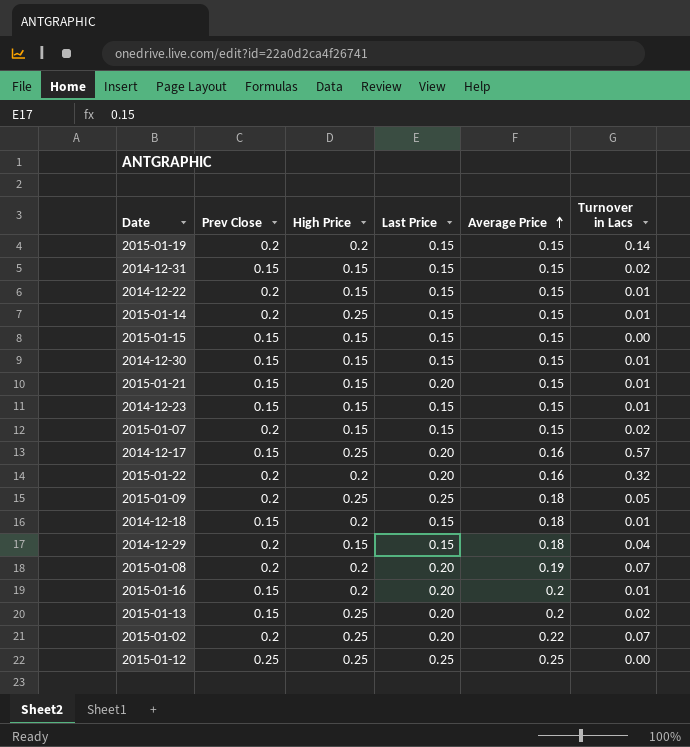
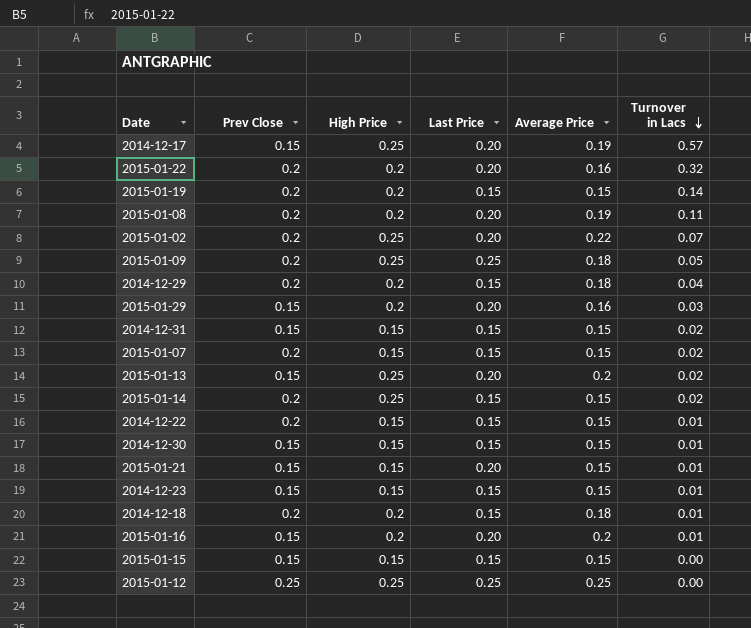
row order: Average Price ascending -> Turnover in Lacs descending
2014-12-17 | Average Price: 0.16 -> 0.19
2015-01-08 | Turnover in Lacs: 0.07 -> 0.11
2014-12-29 | High Price: 0.15 -> 0.2
row 2015-01-29: none -> 0.15 | 0.2 | 0.20 | 0.16 | 0.03
2015-01-14 | Turnover in Lacs: 0.01 -> 0.02
2014-12-18 | Prev Close: 0.15 -> 0.2

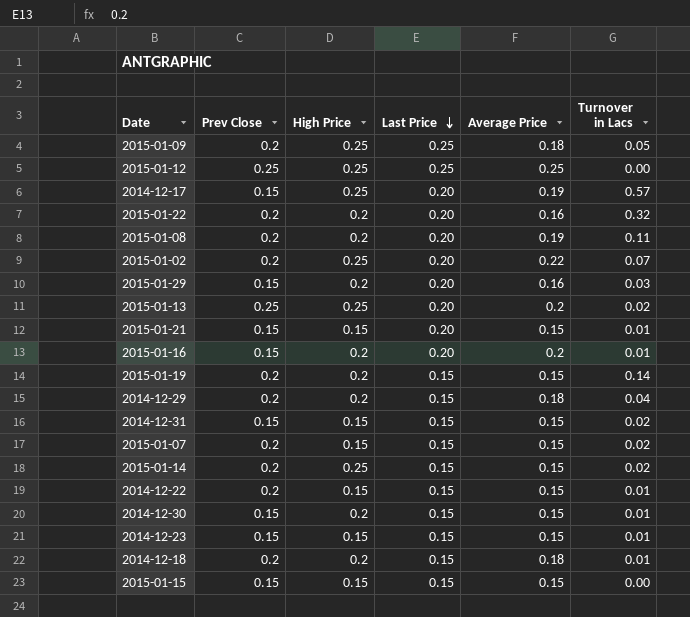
row order: Turnover in Lacs descending -> Last Price descending
2015-01-13 | Prev Close: 0.15 -> 0.25
2014-12-30 | High Price: 0.15 -> 0.2

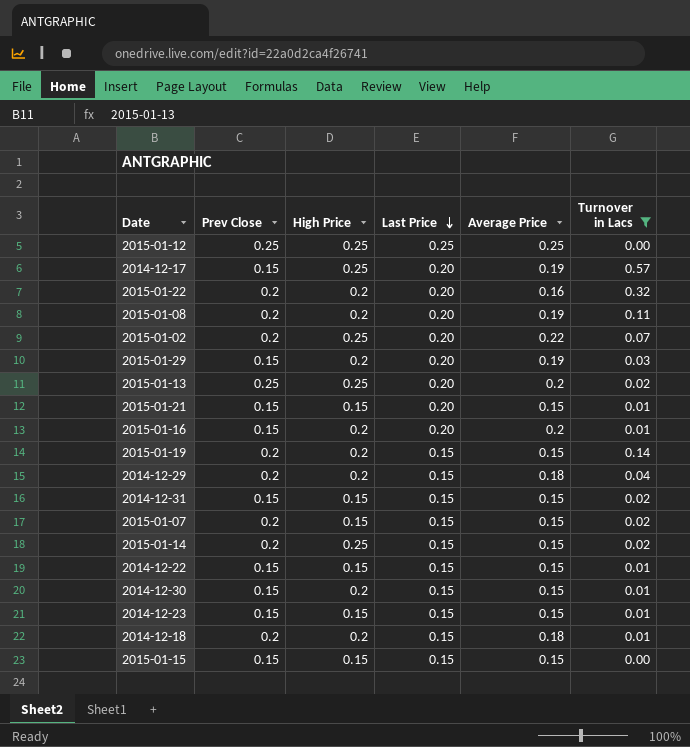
filter: none -> Turnover in Lacs != 0.05
2015-01-29 | Average Price: 0.16 -> 0.19
2014-12-22 | Prev Close: 0.2 -> 0.15

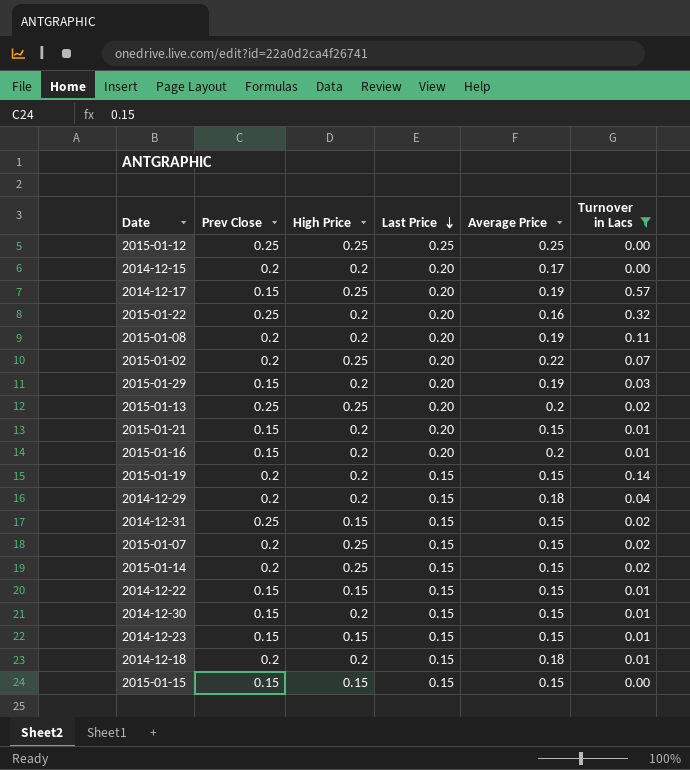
row 2014-12-15: none -> 0.2 | 0.2 | 0.20 | 0.17 | 0.00
2015-01-22 | Prev Close: 0.2 -> 0.25
2015-01-21 | High Price: 0.15 -> 0.2
2014-12-31 | Prev Close: 0.15 -> 0.25
2015-01-07 | High Price: 0.15 -> 0.25

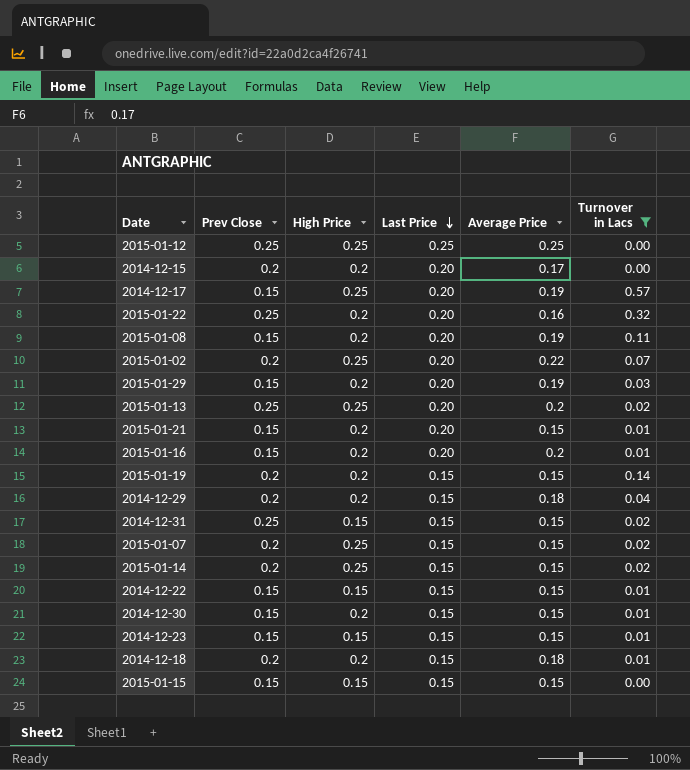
2015-01-08 | Prev Close: 0.2 -> 0.15

